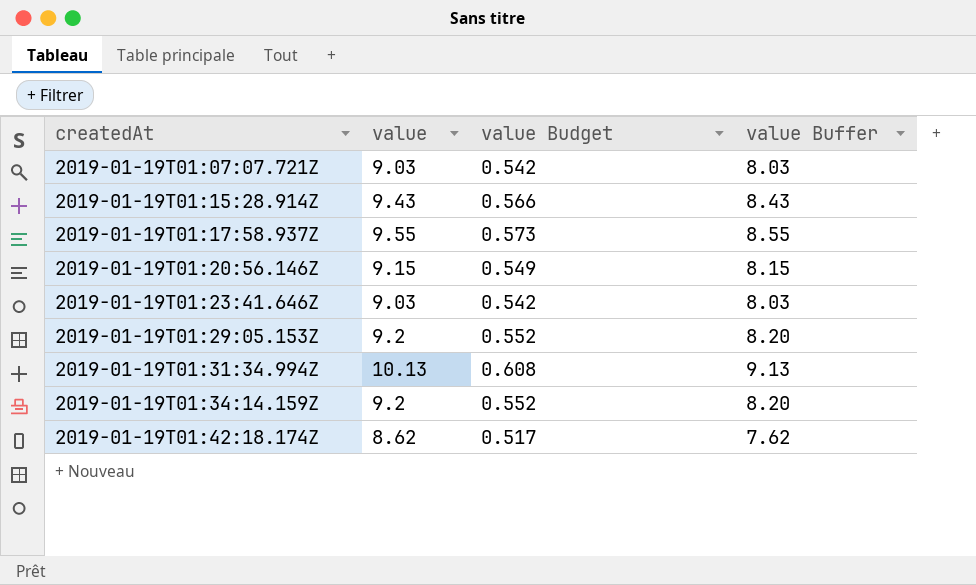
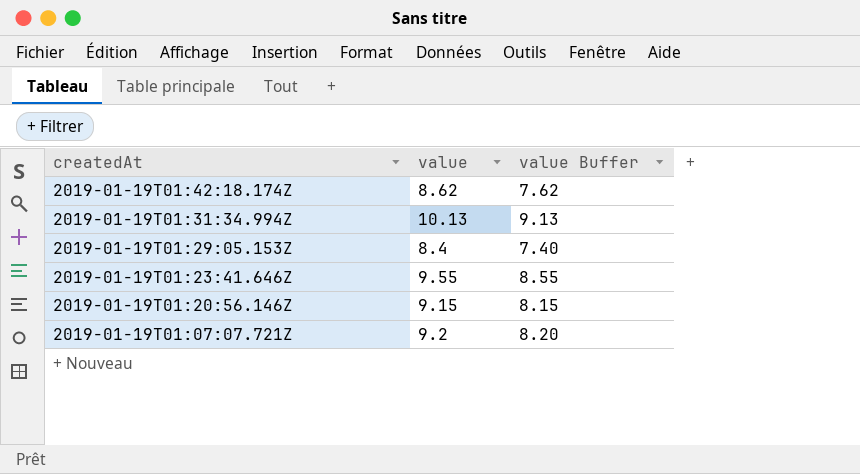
row order: createdAt ascending -> createdAt descending
column value Budget | formula: [value] * 0.06 -> none
row 2019-01-19T01:15:28.914Z: 9.43 | 0.566 | 8.43 -> none
row 2019-01-19T01:17:58.937Z: 9.55 | 0.573 | 8.55 -> none
row 2019-01-19T01:34:14.159Z: 9.2 | 0.552 | 8.20 -> none
2019-01-19T01:29:05.153Z | value: 9.2 -> 8.4
2019-01-19T01:29:05.153Z | value Buffer: 8.20 -> 7.40
2019-01-19T01:23:41.646Z | value: 9.03 -> 9.55
2019-01-19T01:23:41.646Z | value Buffer: 8.03 -> 8.55
2019-01-19T01:07:07.721Z | value: 9.03 -> 9.2
2019-01-19T01:07:07.721Z | value Buffer: 8.03 -> 8.20

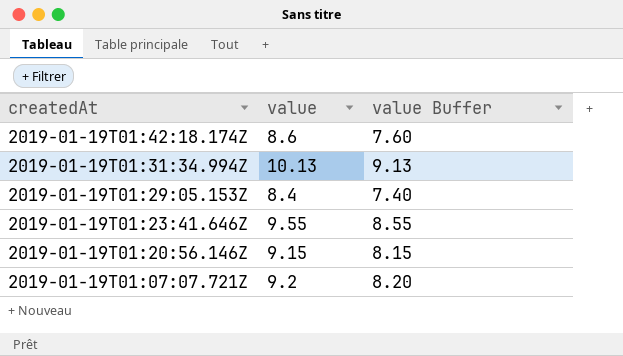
2019-01-19T01:42:18.174Z | value: 8.62 -> 8.6
2019-01-19T01:42:18.174Z | value Buffer: 7.62 -> 7.60

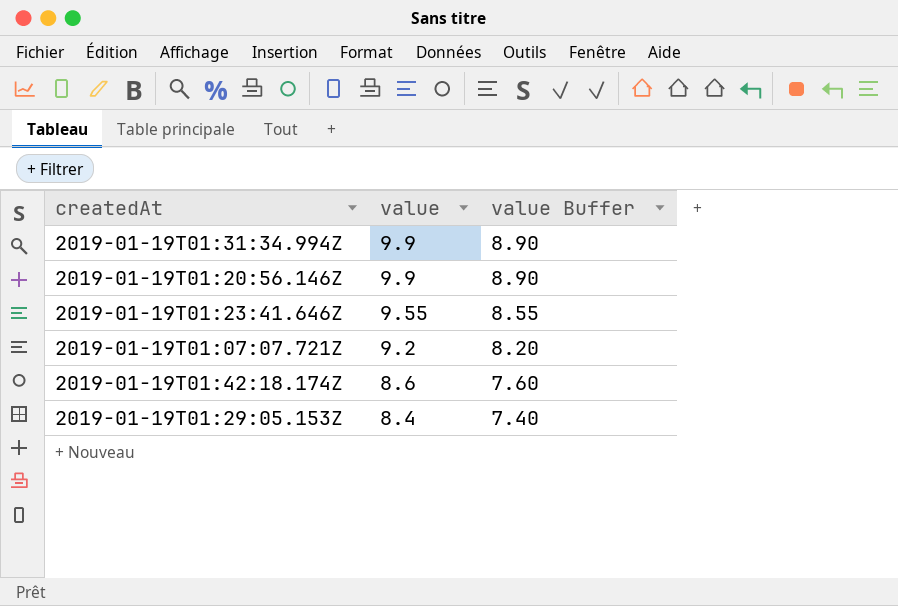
row order: createdAt descending -> value descending
2019-01-19T01:31:34.994Z | value: 10.13 -> 9.9
2019-01-19T01:31:34.994Z | value Buffer: 9.13 -> 8.90
2019-01-19T01:20:56.146Z | value: 9.15 -> 9.9
2019-01-19T01:20:56.146Z | value Buffer: 8.15 -> 8.90

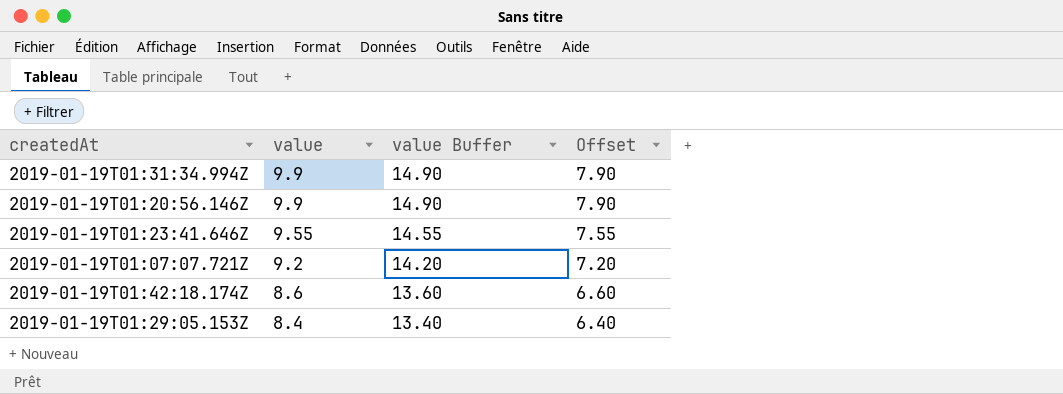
column value Buffer | formula: [value] - 1 -> [value] + 5
column Offset | formula: none -> [value] - 2

